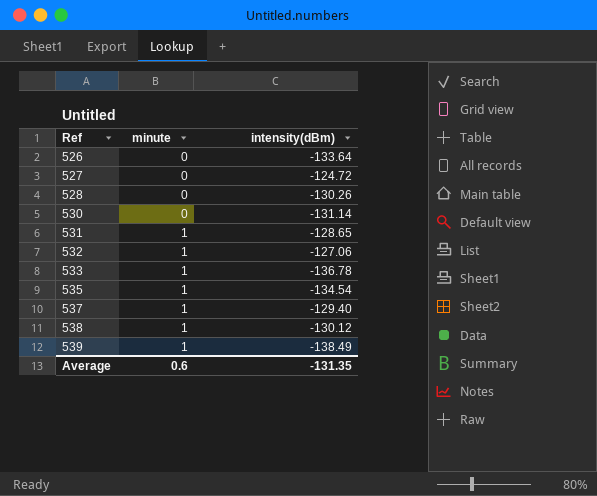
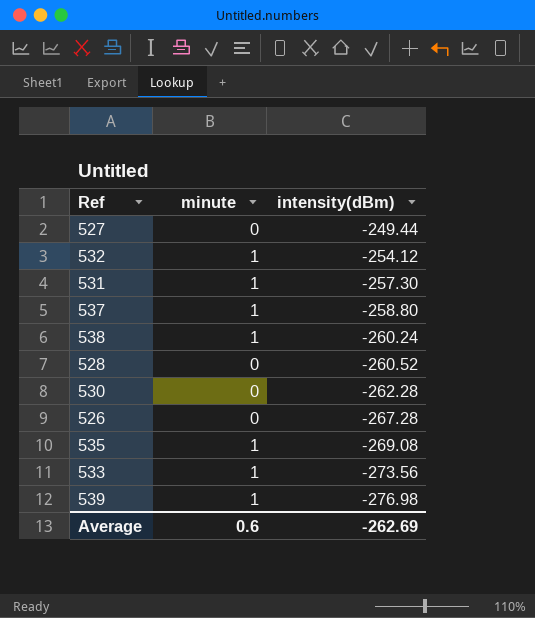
row order: Ref ascending -> intensity(dBm) descending
527 | intensity(dBm): -124.72 -> -249.44
532 | intensity(dBm): -127.06 -> -254.12
531 | intensity(dBm): -128.65 -> -257.30
537 | intensity(dBm): -129.40 -> -258.80
538 | intensity(dBm): -130.12 -> -260.24
528 | intensity(dBm): -130.26 -> -260.52
530 | intensity(dBm): -131.14 -> -262.28
526 | intensity(dBm): -133.64 -> -267.28
535 | intensity(dBm): -134.54 -> -269.08
533 | intensity(dBm): -136.78 -> -273.56
539 | intensity(dBm): -138.49 -> -276.98
Average | intensity(dBm): -131.35 -> -262.69

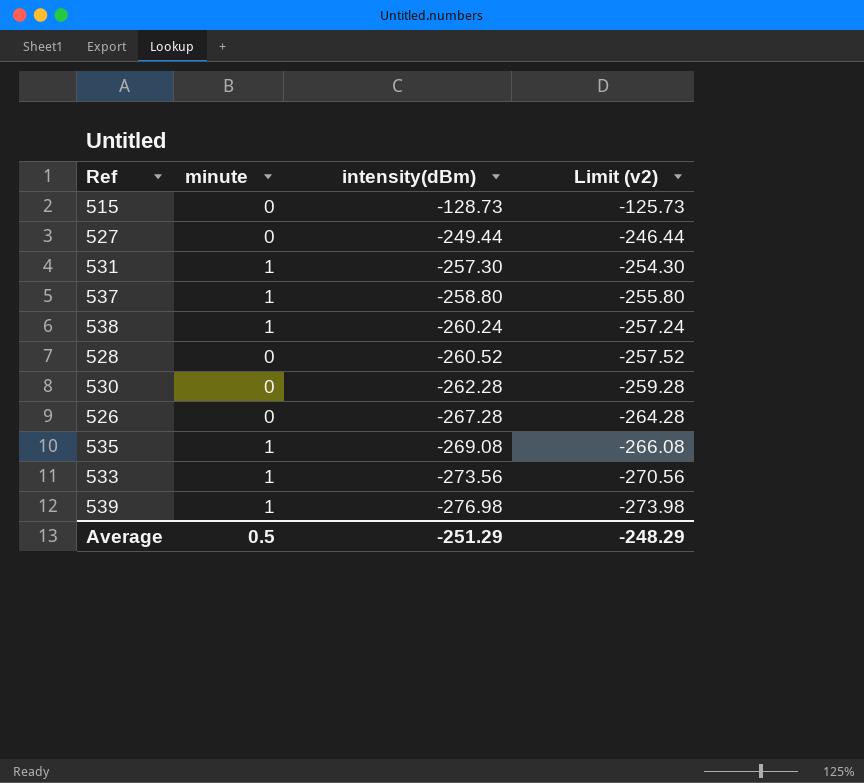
column Limit (v2) | formula: none -> [intensity(dBm)] + 3
row 532: 1 | -254.12 -> none
row 515: none -> 0 | -128.73 | -125.73
Average | minute: 0.6 -> 0.5
Average | intensity(dBm): -262.69 -> -251.29

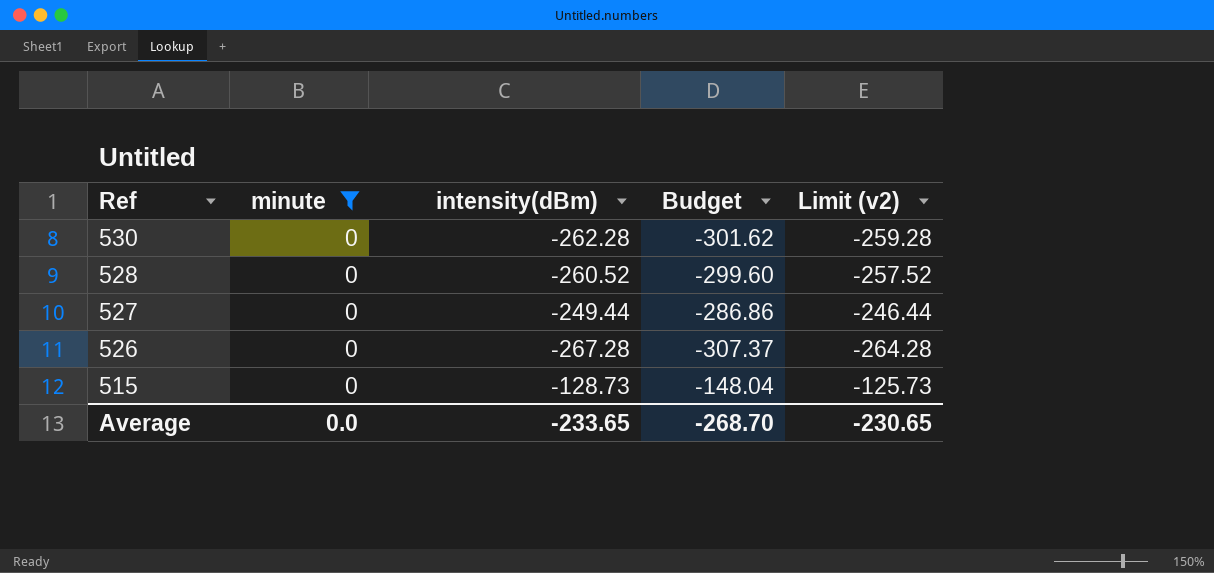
filter: none -> minute = 0
row order: intensity(dBm) descending -> Ref descending
column Budget | formula: none -> [intensity(dBm)] * 1.15
Average | minute: 0.5 -> 0.0
Average | intensity(dBm): -251.29 -> -233.65
Average | Limit (v2): -248.29 -> -230.65

